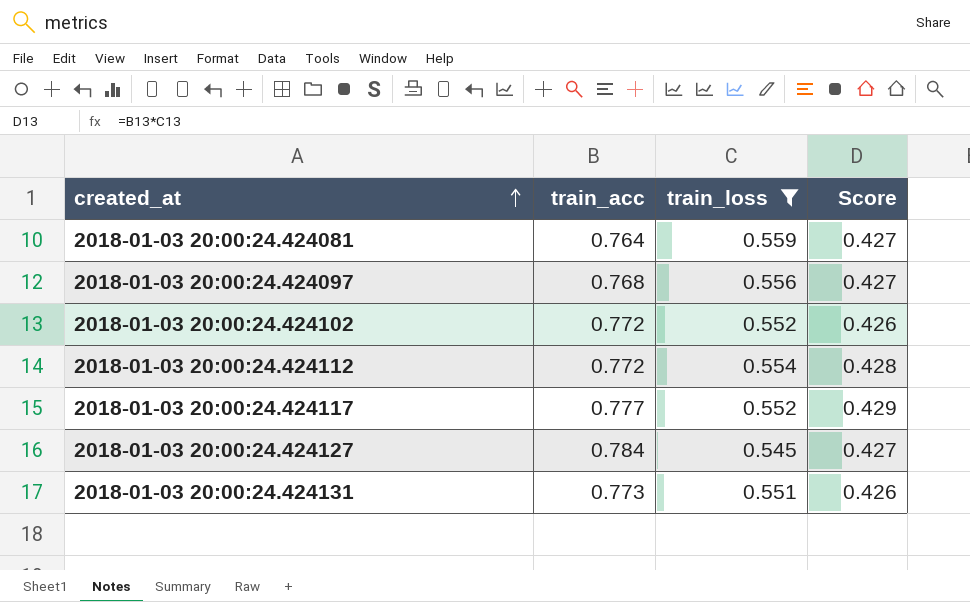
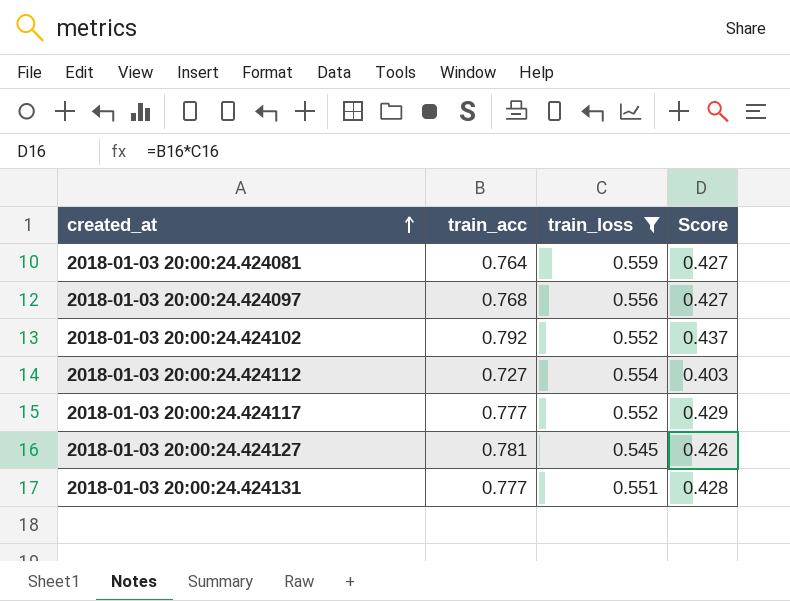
2018-01-03 20:00:24.424102 | train_acc: 0.772 -> 0.792
2018-01-03 20:00:24.424102 | Score: 0.426 -> 0.437
2018-01-03 20:00:24.424112 | train_acc: 0.772 -> 0.727
2018-01-03 20:00:24.424112 | Score: 0.428 -> 0.403
2018-01-03 20:00:24.424127 | train_acc: 0.784 -> 0.781
2018-01-03 20:00:24.424127 | Score: 0.427 -> 0.426
2018-01-03 20:00:24.424131 | train_acc: 0.773 -> 0.777
2018-01-03 20:00:24.424131 | Score: 0.426 -> 0.428

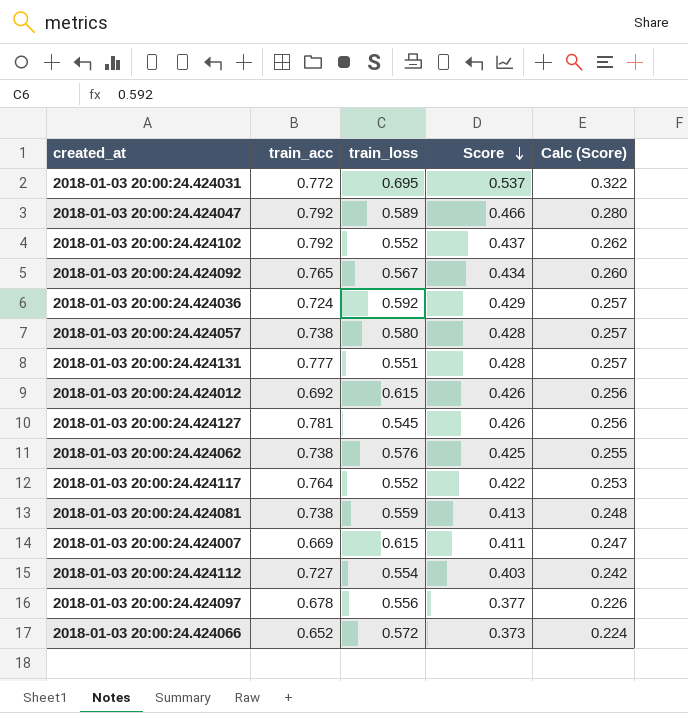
filter: train_loss <= 0.559 -> none
row order: created_at ascending -> Score descending
column Calc (Score) | formula: none -> [Score] * 0.6
2018-01-03 20:00:24.424117 | train_acc: 0.777 -> 0.764
2018-01-03 20:00:24.424117 | Score: 0.429 -> 0.422
2018-01-03 20:00:24.424081 | train_acc: 0.764 -> 0.738
2018-01-03 20:00:24.424081 | Score: 0.427 -> 0.413
2018-01-03 20:00:24.424097 | train_acc: 0.768 -> 0.678
2018-01-03 20:00:24.424097 | Score: 0.427 -> 0.377

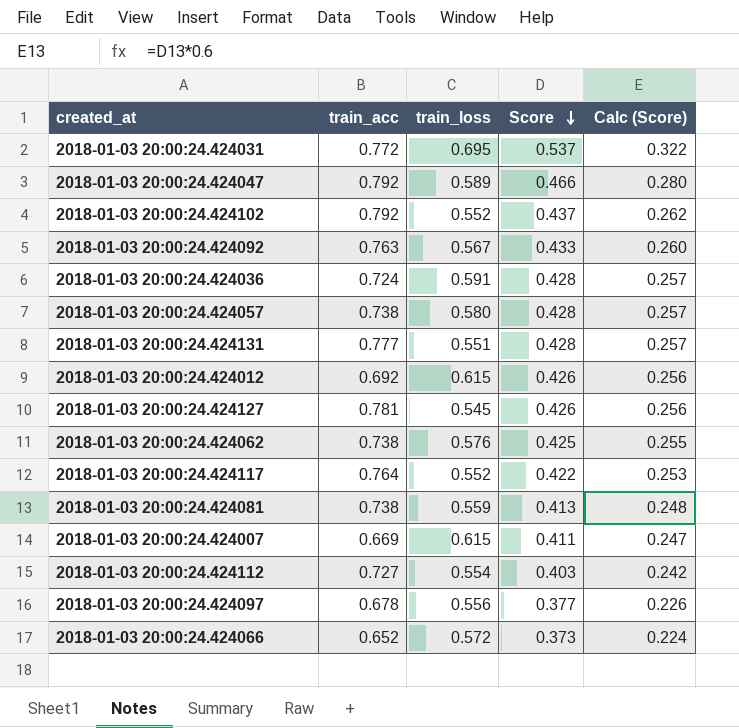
2018-01-03 20:00:24.424092 | train_acc: 0.765 -> 0.763
2018-01-03 20:00:24.424092 | Score: 0.434 -> 0.433
2018-01-03 20:00:24.424036 | train_loss: 0.592 -> 0.591
2018-01-03 20:00:24.424036 | Score: 0.429 -> 0.428

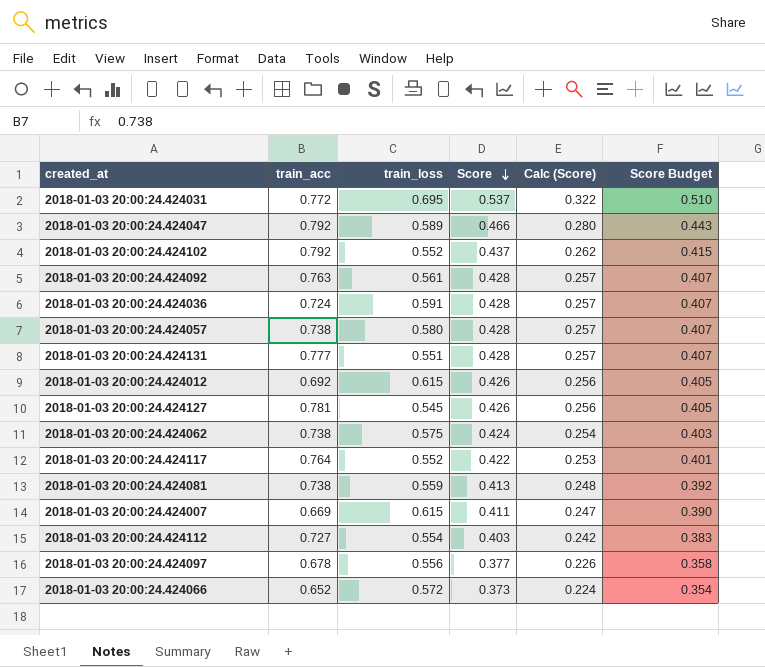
column Score Budget | formula: none -> [Score] * 0.95
2018-01-03 20:00:24.424092 | train_loss: 0.567 -> 0.561
2018-01-03 20:00:24.424092 | Score: 0.433 -> 0.428
2018-01-03 20:00:24.424092 | Calc (Score): 0.260 -> 0.257
2018-01-03 20:00:24.424062 | train_loss: 0.576 -> 0.575
2018-01-03 20:00:24.424062 | Score: 0.425 -> 0.424
2018-01-03 20:00:24.424062 | Calc (Score): 0.255 -> 0.254

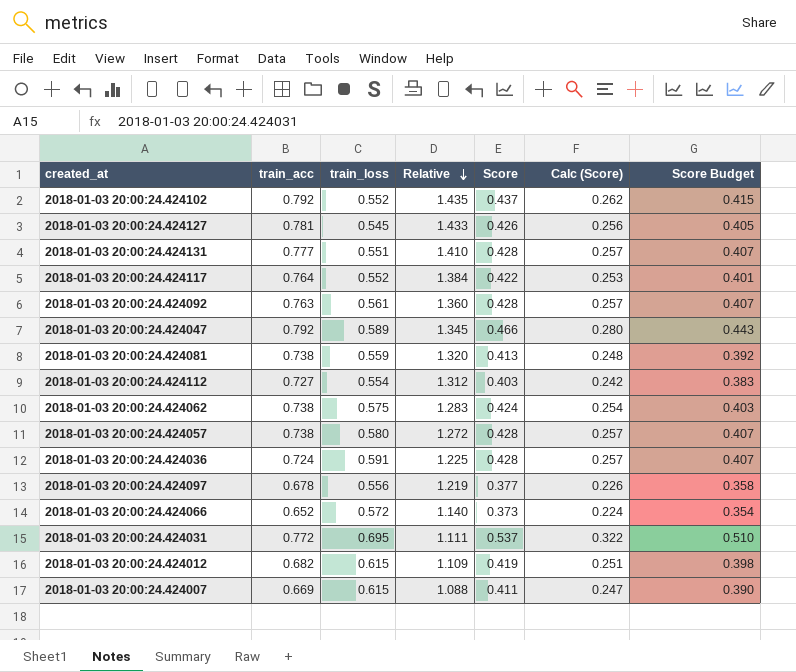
row order: Score descending -> Relative descending
column Relative | formula: none -> [train_acc] / [train_loss]
2018-01-03 20:00:24.424012 | train_acc: 0.692 -> 0.682
2018-01-03 20:00:24.424012 | Score: 0.426 -> 0.419
2018-01-03 20:00:24.424012 | Calc (Score): 0.256 -> 0.251
2018-01-03 20:00:24.424012 | Score Budget: 0.405 -> 0.398

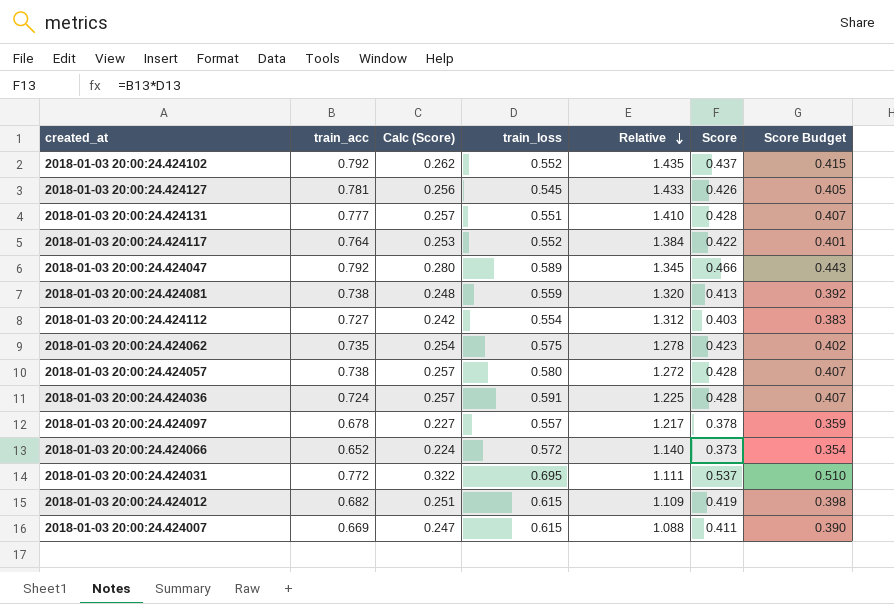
column Calc (Score) | position: 6 -> 3
row 2018-01-03 20:00:24.424092: 0.763 | 0.561 | 1.360 | 0.428 | 0.257 | 0.407 -> none
2018-01-03 20:00:24.424062 | train_acc: 0.738 -> 0.735
2018-01-03 20:00:24.424062 | Relative: 1.283 -> 1.278
2018-01-03 20:00:24.424062 | Score: 0.424 -> 0.423
2018-01-03 20:00:24.424062 | Score Budget: 0.403 -> 0.402
2018-01-03 20:00:24.424097 | Calc (Score): 0.226 -> 0.227
2018-01-03 20:00:24.424097 | train_loss: 0.556 -> 0.557
2018-01-03 20:00:24.424097 | Relative: 1.219 -> 1.217
2018-01-03 20:00:24.424097 | Score: 0.377 -> 0.378
2018-01-03 20:00:24.424097 | Score Budget: 0.358 -> 0.359

